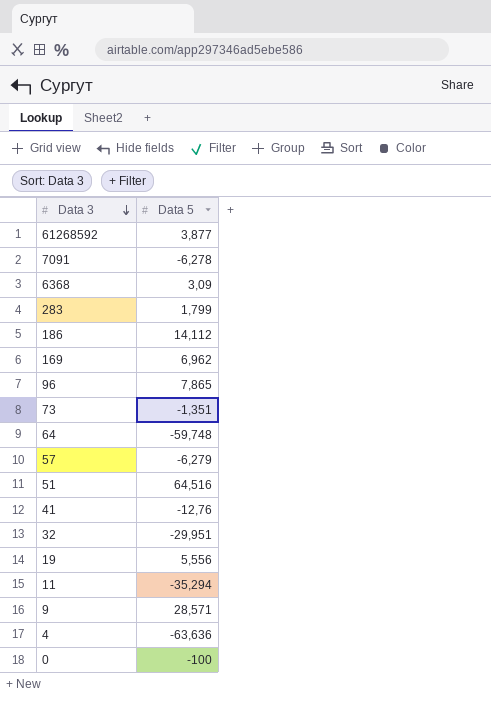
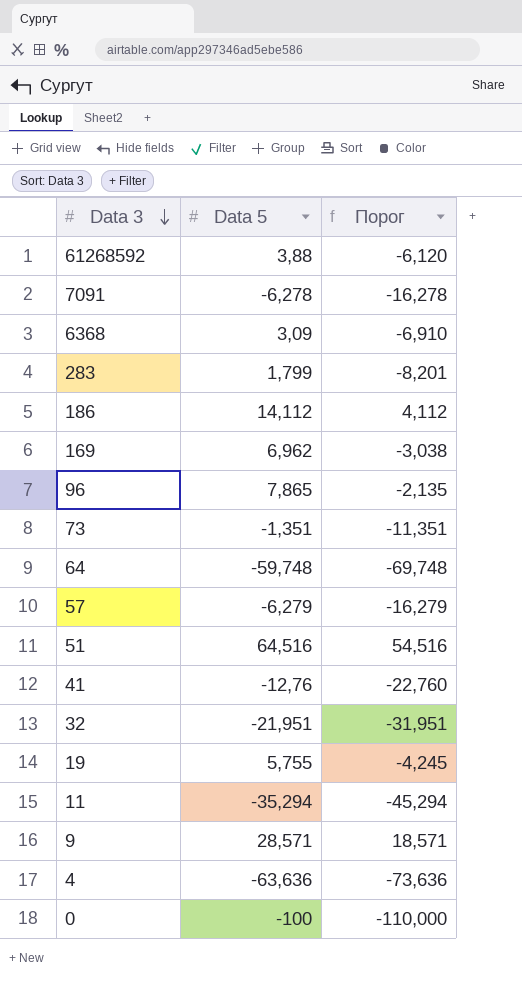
column Порог | formula: none -> [Data 5] - 10
61268592 | Data 5: 3,877 -> 3,88
32 | Data 5: -29,951 -> -21,951
19 | Data 5: 5,556 -> 5,755

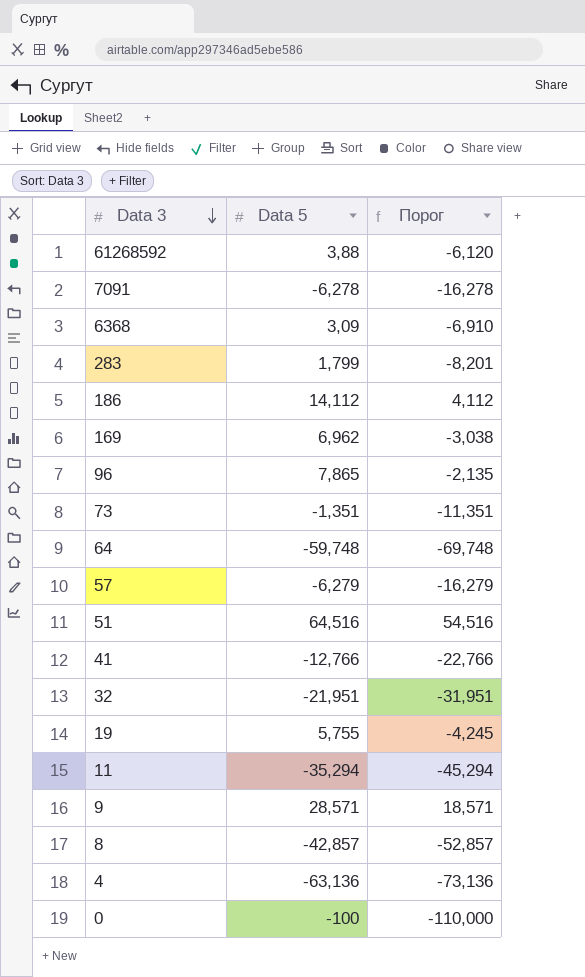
41 | Data 5: -12,76 -> -12,766
41 | Порог: -22,760 -> -22,766
row 8: none -> -42,857 | -52,857
4 | Data 5: -63,636 -> -63,136
4 | Порог: -73,636 -> -73,136

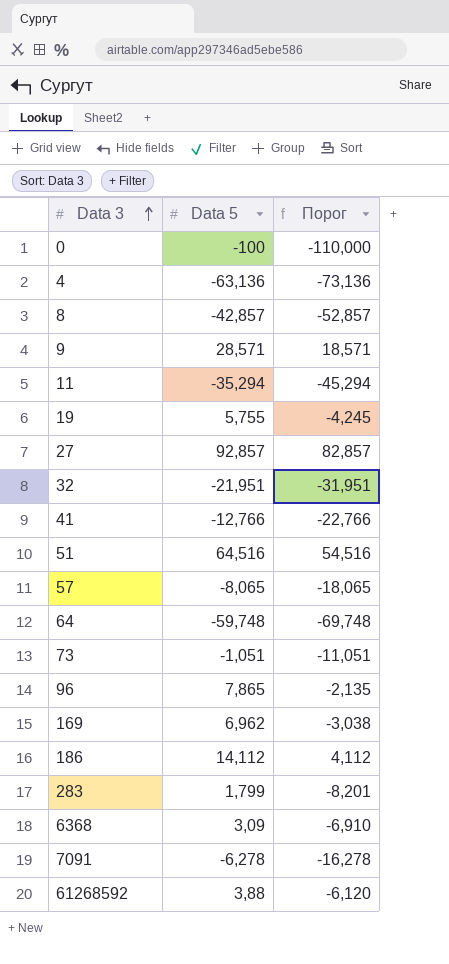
row order: Data 3 descending -> Data 3 ascending
row 27: none -> 92,857 | 82,857
57 | Data 5: -6,279 -> -8,065
57 | Порог: -16,279 -> -18,065
73 | Data 5: -1,351 -> -1,051
73 | Порог: -11,351 -> -11,051

